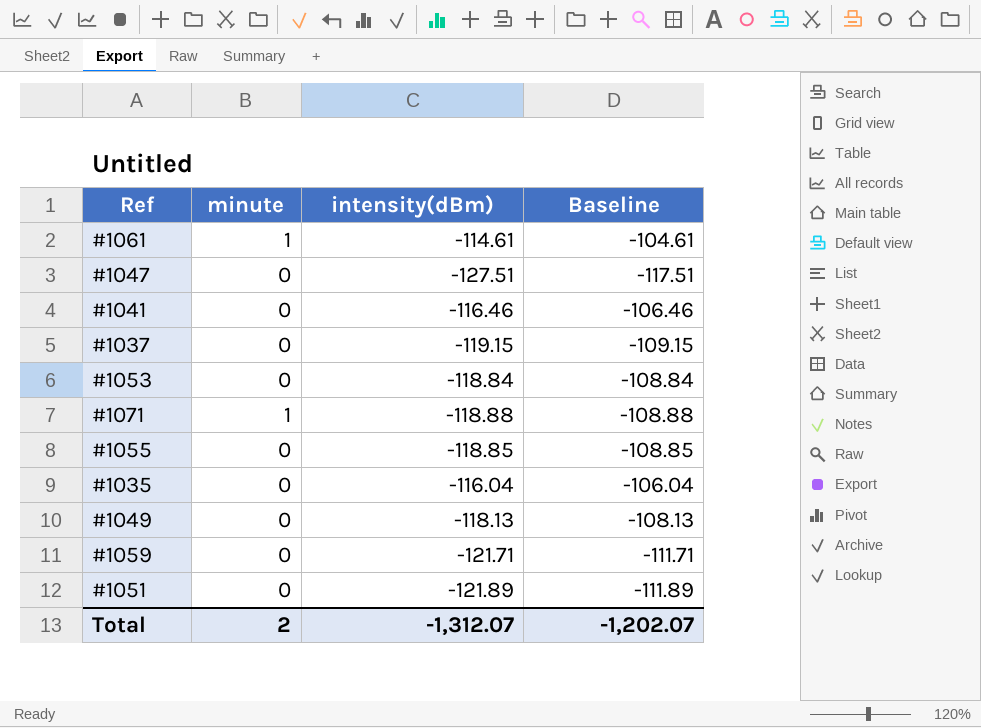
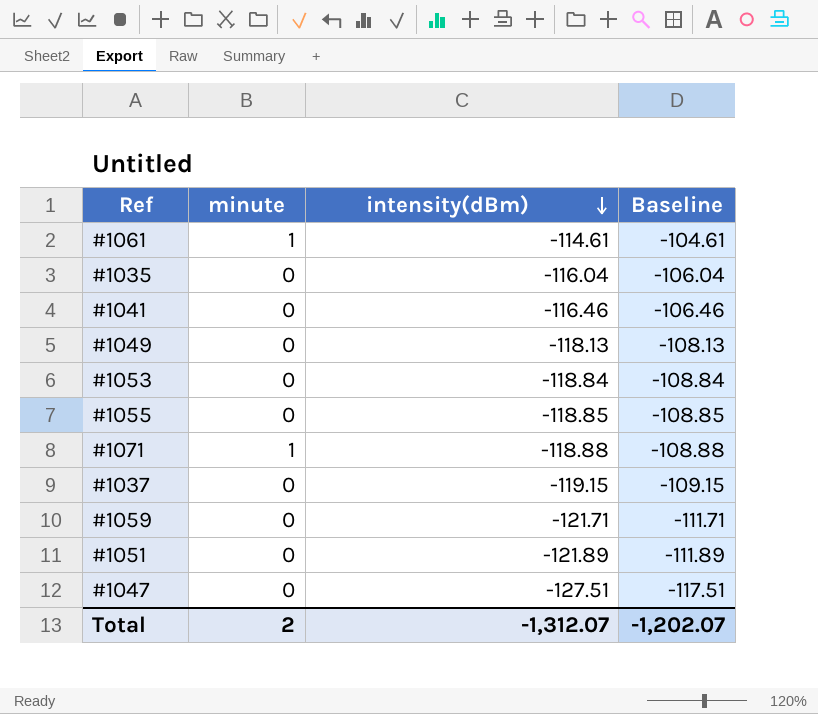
row order: none -> intensity(dBm) descending

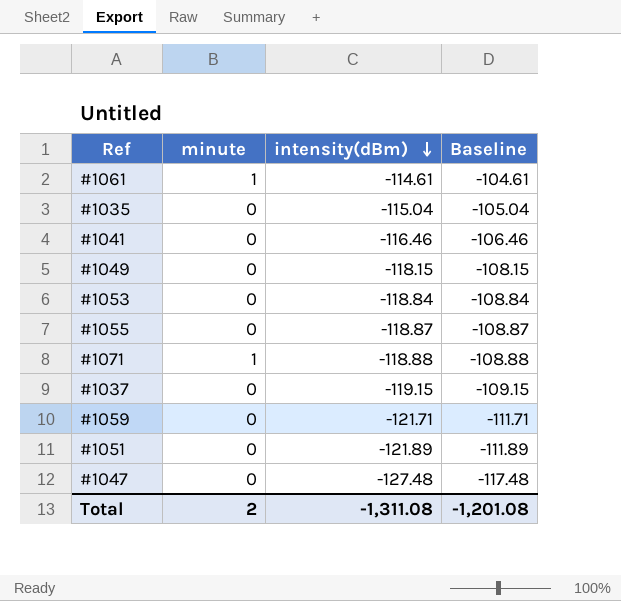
#1035 | intensity(dBm): -116.04 -> -115.04
#1035 | Baseline: -106.04 -> -105.04
#1049 | intensity(dBm): -118.13 -> -118.15
#1049 | Baseline: -108.13 -> -108.15
#1055 | intensity(dBm): -118.85 -> -118.87
#1055 | Baseline: -108.85 -> -108.87
#1047 | intensity(dBm): -127.51 -> -127.48
#1047 | Baseline: -117.51 -> -117.48
Total | intensity(dBm): -1,312.07 -> -1,311.08
Total | Baseline: -1,202.07 -> -1,201.08

